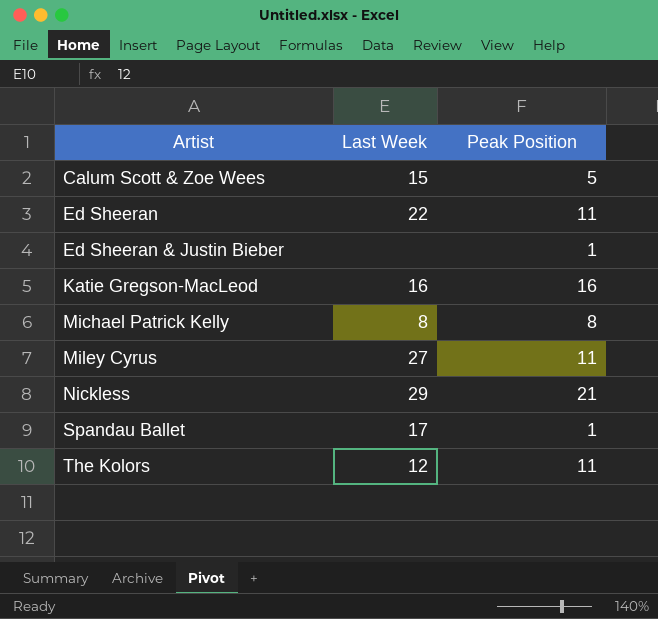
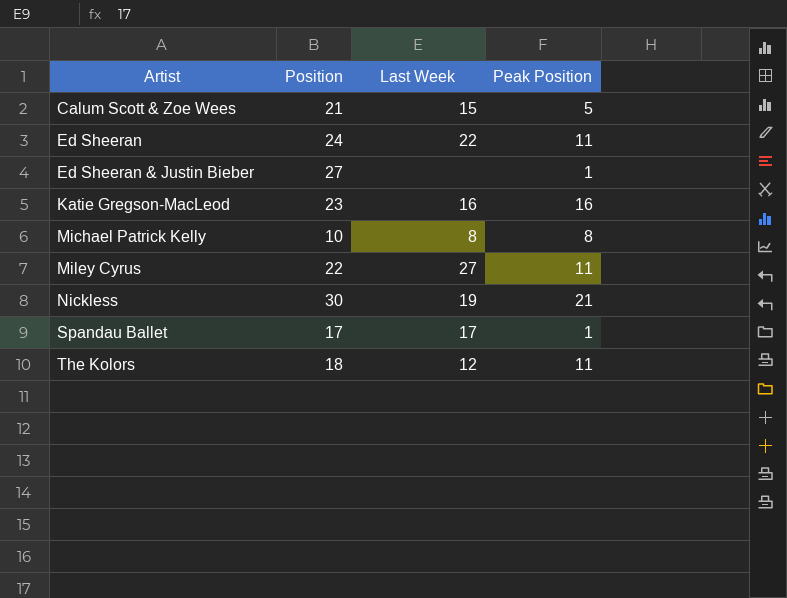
column Position | position: none -> 2
Nickless | Last Week: 29 -> 19

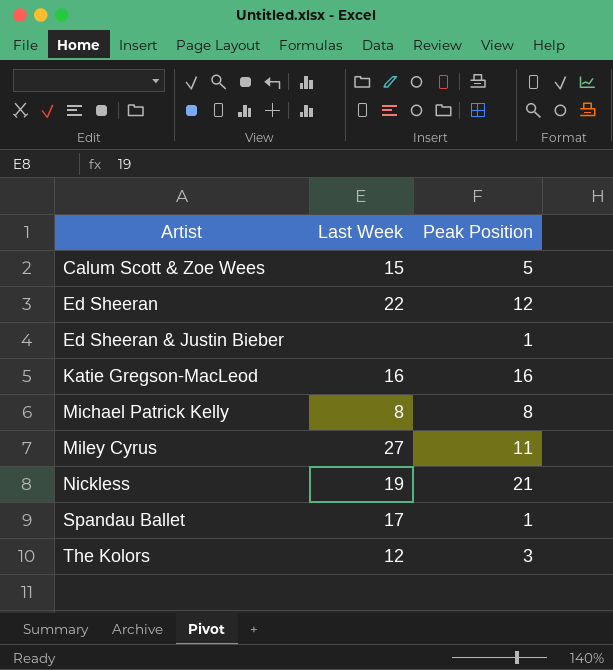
column Position | position: 2 -> none
Ed Sheeran | Peak Position: 11 -> 12
The Kolors | Peak Position: 11 -> 3

